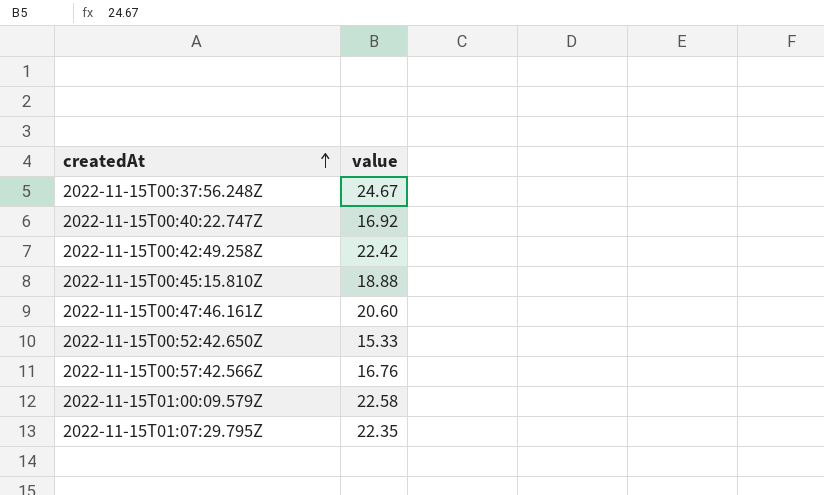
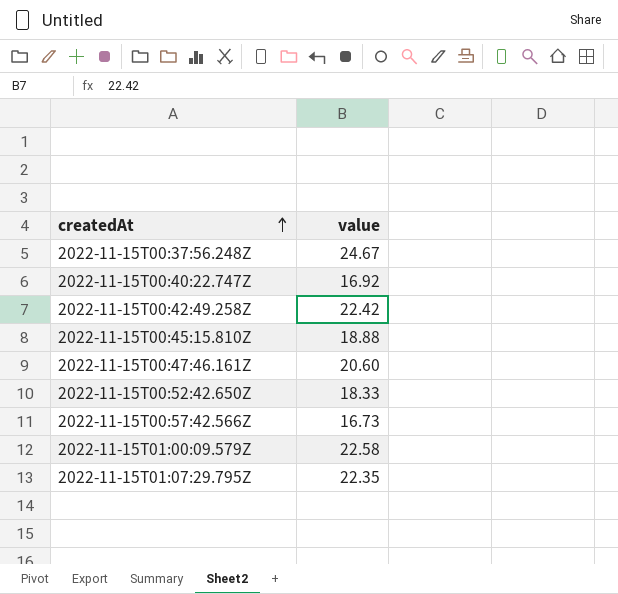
2022-11-15T00:52:42.650Z | value: 15.33 -> 18.33
2022-11-15T00:57:42.566Z | value: 16.76 -> 16.73

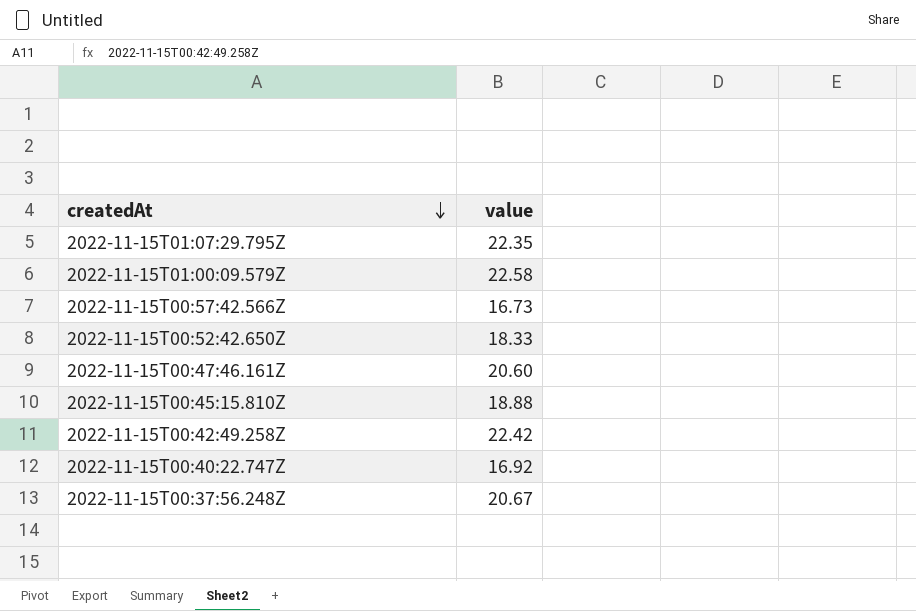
row order: createdAt ascending -> createdAt descending
2022-11-15T00:37:56.248Z | value: 24.67 -> 20.67

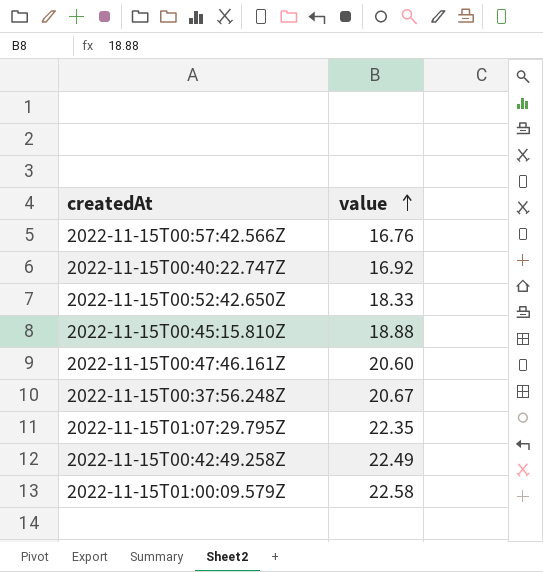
row order: createdAt descending -> value ascending
2022-11-15T00:57:42.566Z | value: 16.73 -> 16.76
2022-11-15T00:42:49.258Z | value: 22.42 -> 22.49

